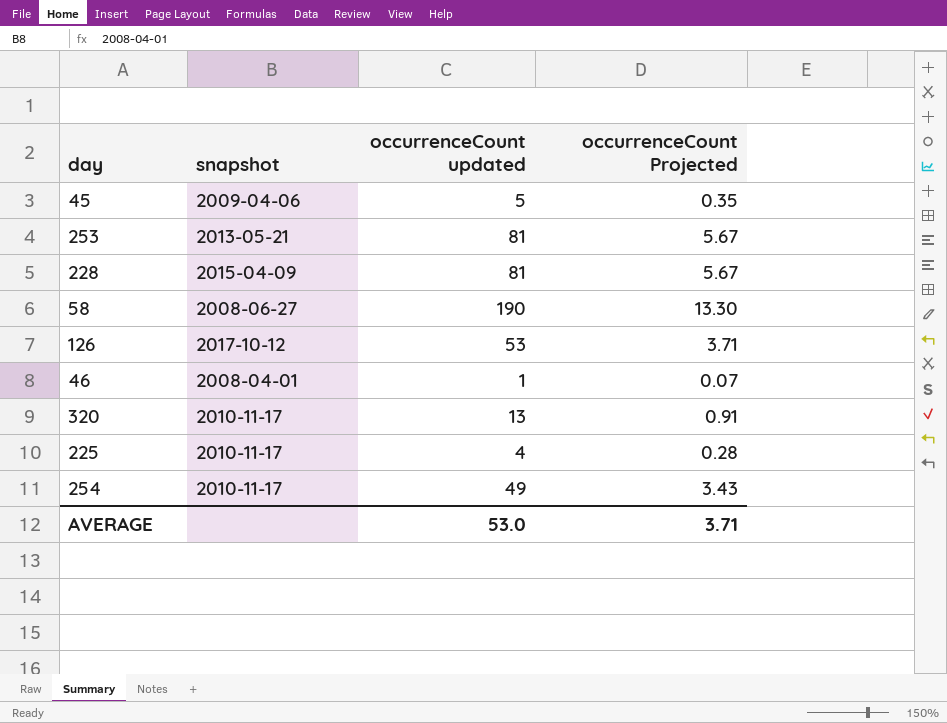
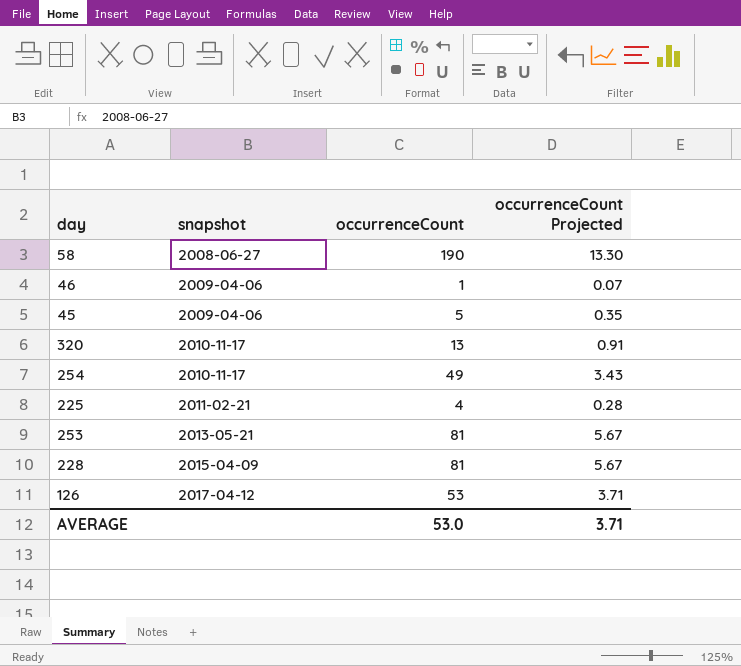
row order: none -> snapshot ascending
column name: occurrenceCount updated -> occurrenceCount
46 | snapshot: 2008-04-01 -> 2009-04-06
225 | snapshot: 2010-11-17 -> 2011-02-21
126 | snapshot: 2017-10-12 -> 2017-04-12

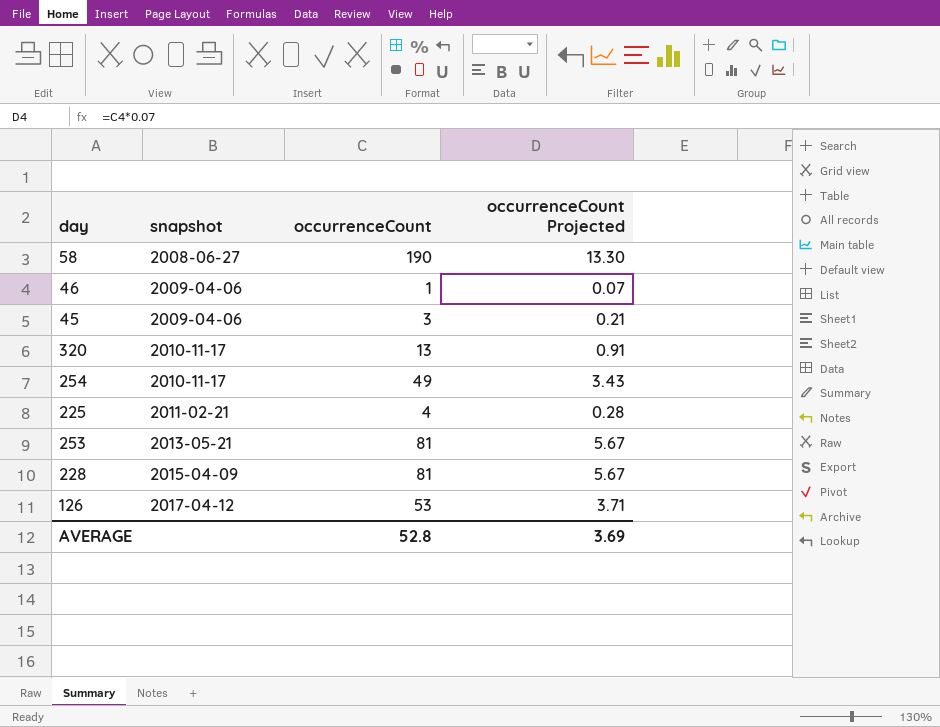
45 | occurrenceCount: 5 -> 3
45 | occurrenceCount Projected: 0.35 -> 0.21
AVERAGE | occurrenceCount: 53.0 -> 52.8
AVERAGE | occurrenceCount Projected: 3.71 -> 3.69

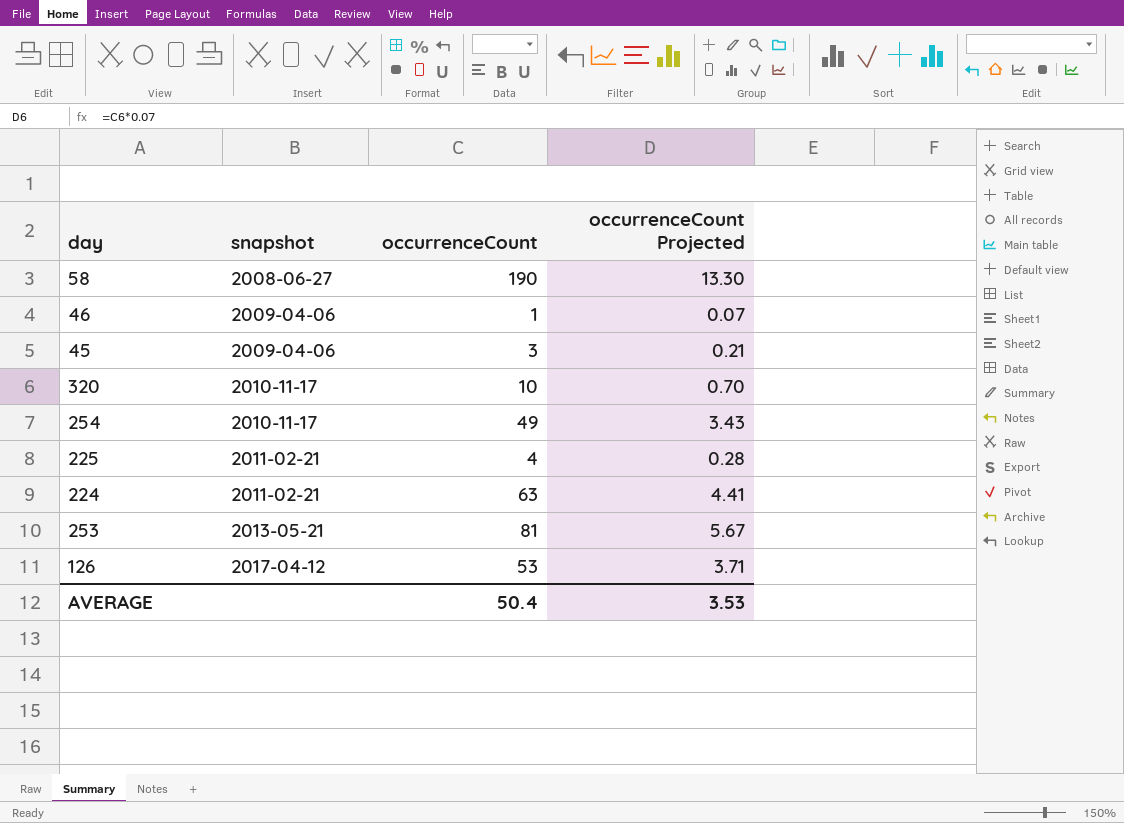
row 228: 2015-04-09 | 81 | 5.67 -> none
320 | occurrenceCount: 13 -> 10
320 | occurrenceCount Projected: 0.91 -> 0.70
row 224: none -> 2011-02-21 | 63 | 4.41
AVERAGE | occurrenceCount: 52.8 -> 50.4
AVERAGE | occurrenceCount Projected: 3.69 -> 3.53

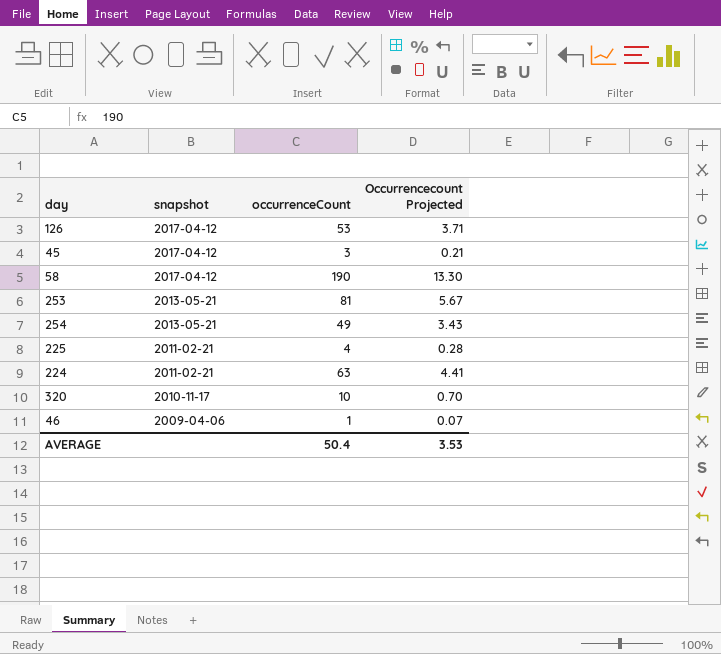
row order: snapshot ascending -> snapshot descending
column name: occurrenceCount Projected -> Occurrencecount Projected
45 | snapshot: 2009-04-06 -> 2017-04-12
58 | snapshot: 2008-06-27 -> 2017-04-12
254 | snapshot: 2010-11-17 -> 2013-05-21

